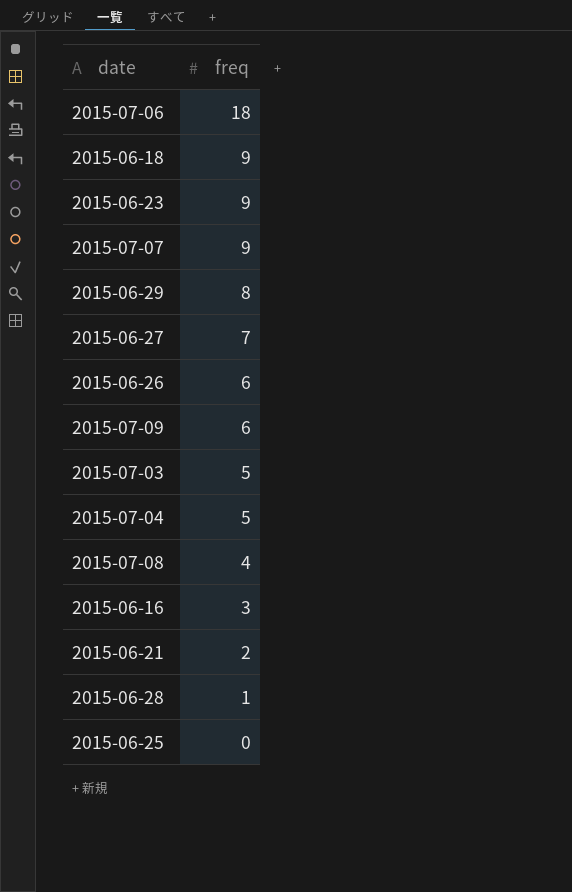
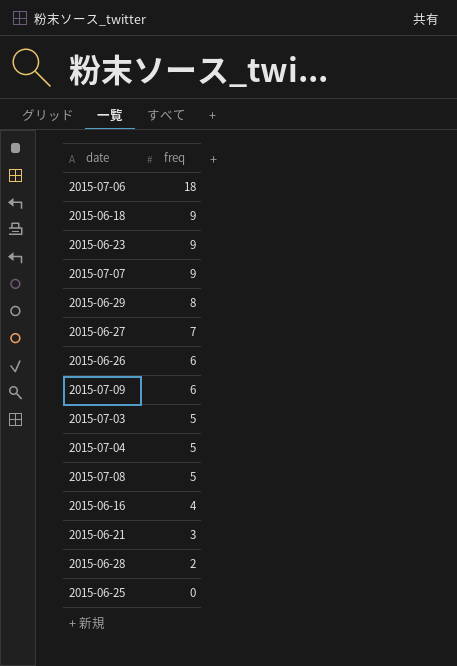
2015-07-08 | freq: 4 -> 5
2015-06-16 | freq: 3 -> 4
2015-06-21 | freq: 2 -> 3
2015-06-28 | freq: 1 -> 2

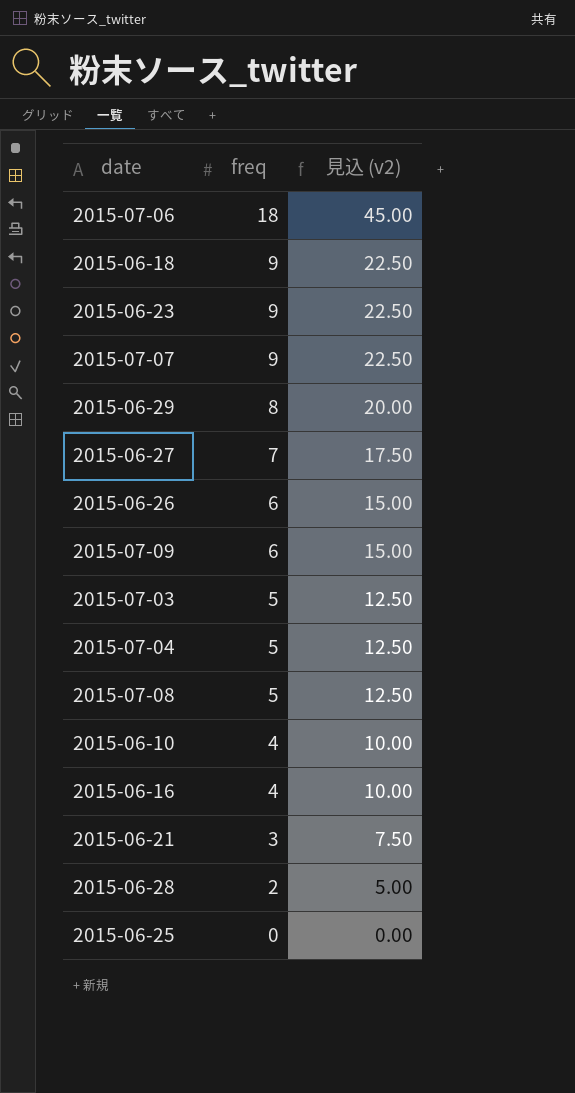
column 見込 (v2) | formula: none -> [freq] * 2.5
row 2015-06-10: none -> 4 | 10.00

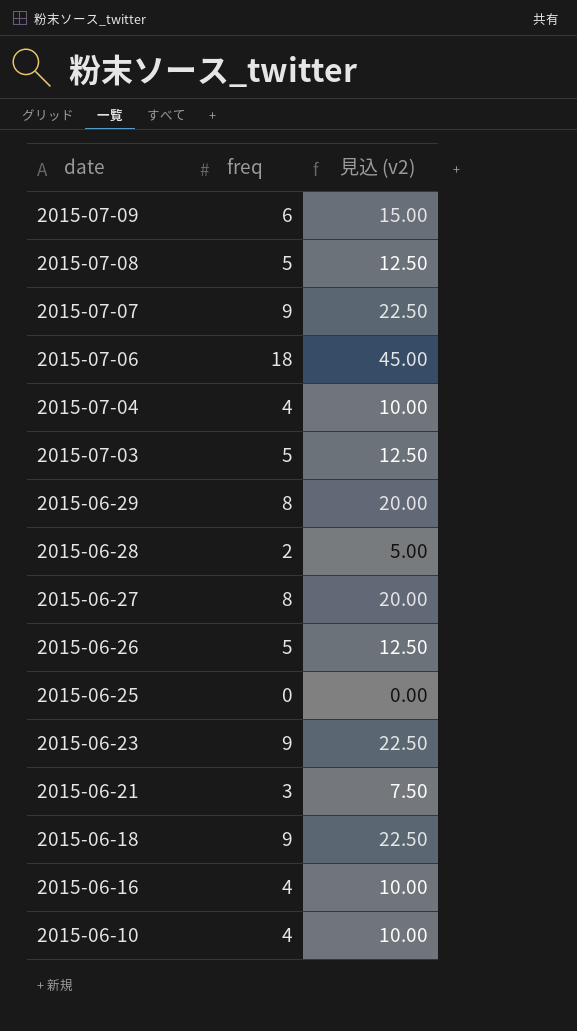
row order: freq descending -> date descending
2015-07-04 | freq: 5 -> 4
2015-07-04 | 見込 (v2): 12.50 -> 10.00
2015-06-27 | freq: 7 -> 8
2015-06-27 | 見込 (v2): 17.50 -> 20.00
2015-06-26 | freq: 6 -> 5
2015-06-26 | 見込 (v2): 15.00 -> 12.50

